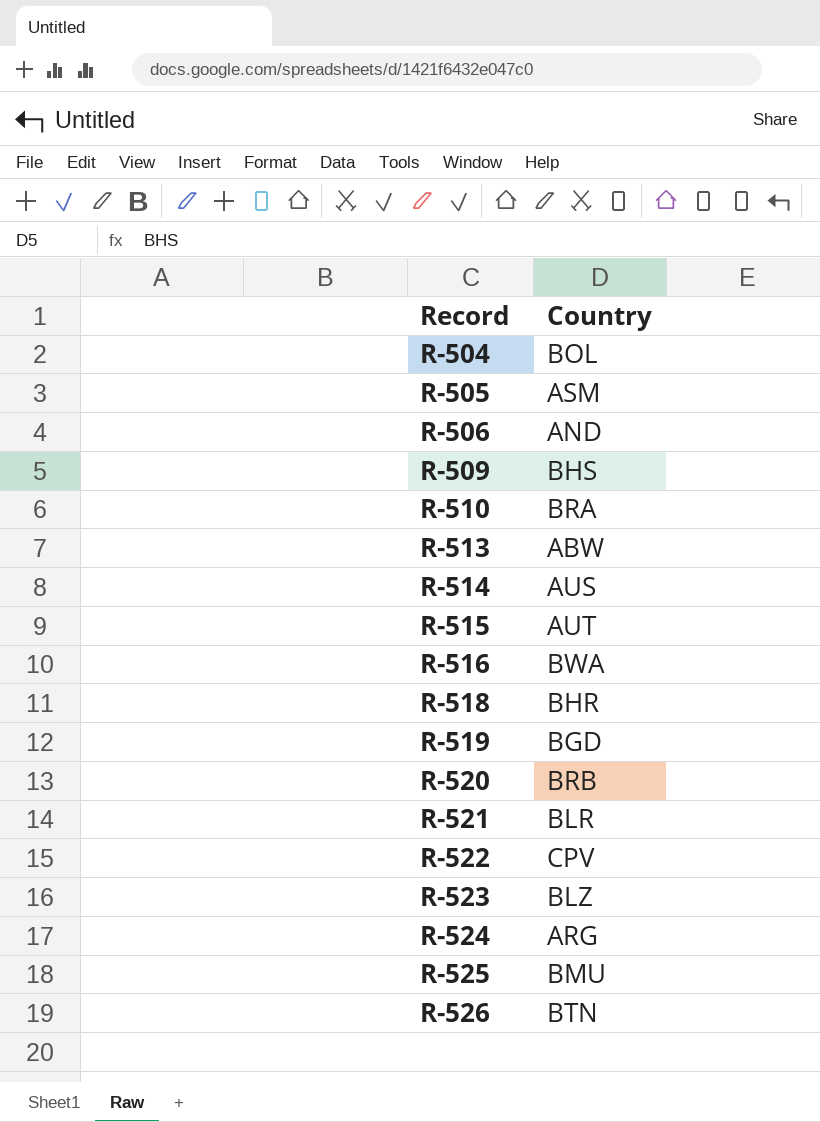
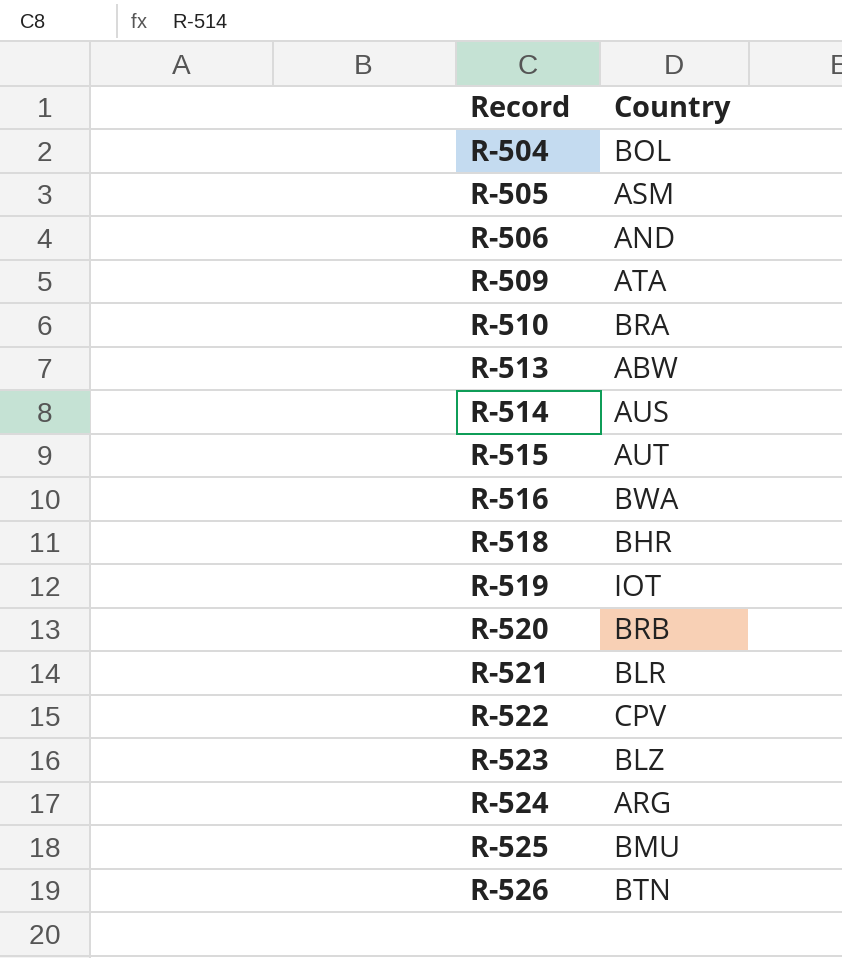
R-509 | Country: BHS -> ATA
R-519 | Country: BGD -> IOT

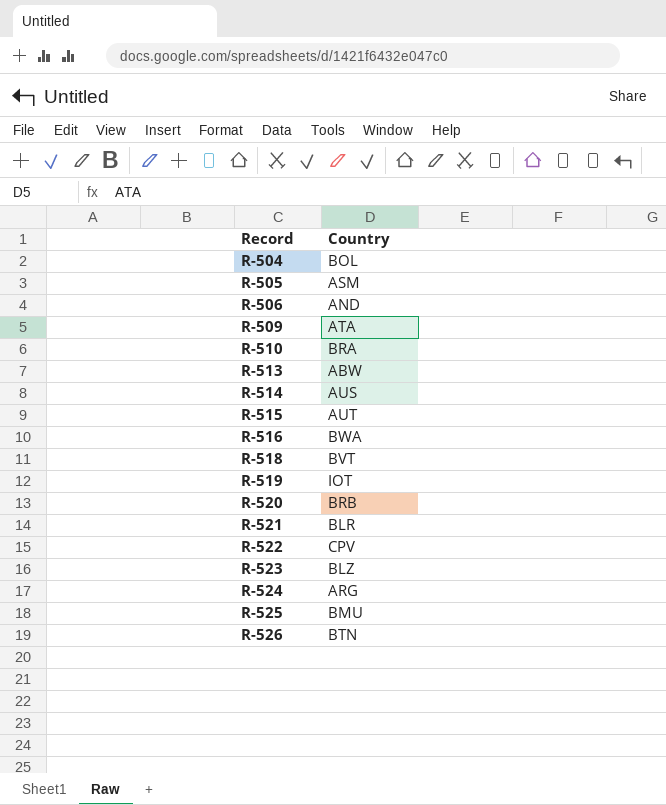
R-518 | Country: BHR -> BVT

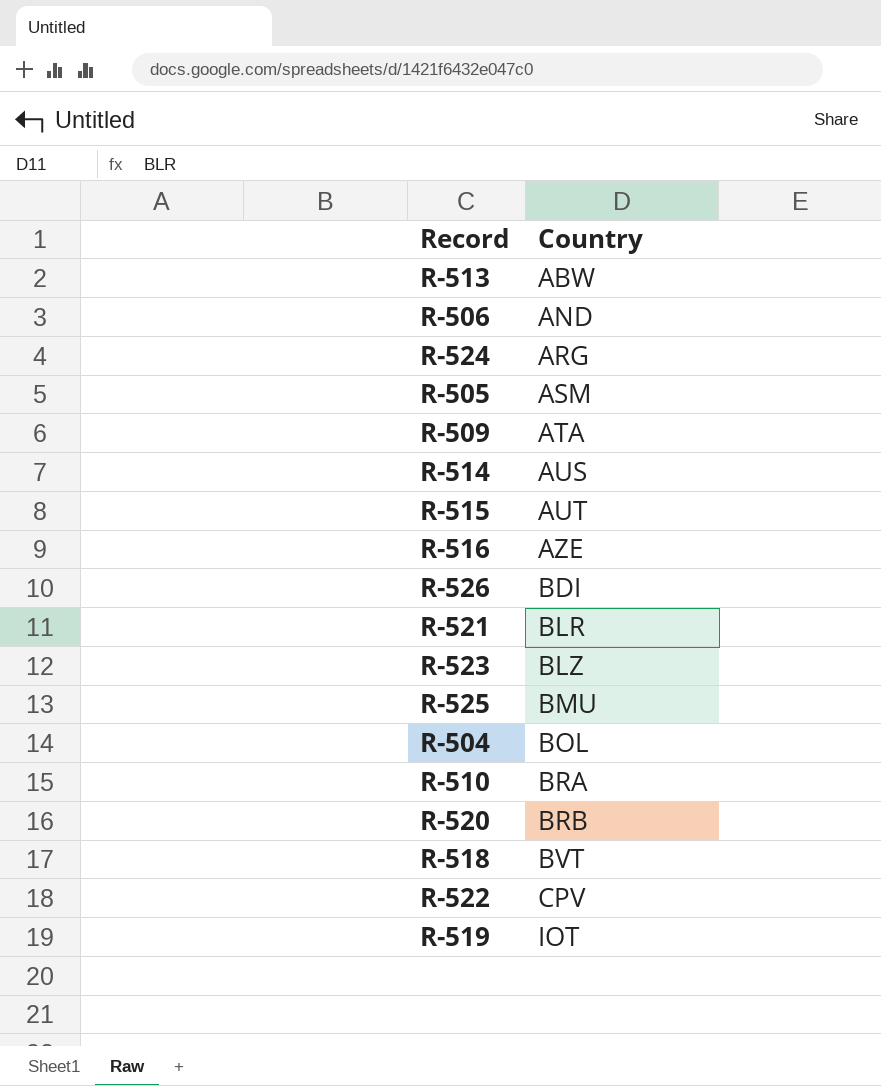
row order: Record ascending -> Country ascending
R-516 | Country: BWA -> AZE
R-526 | Country: BTN -> BDI

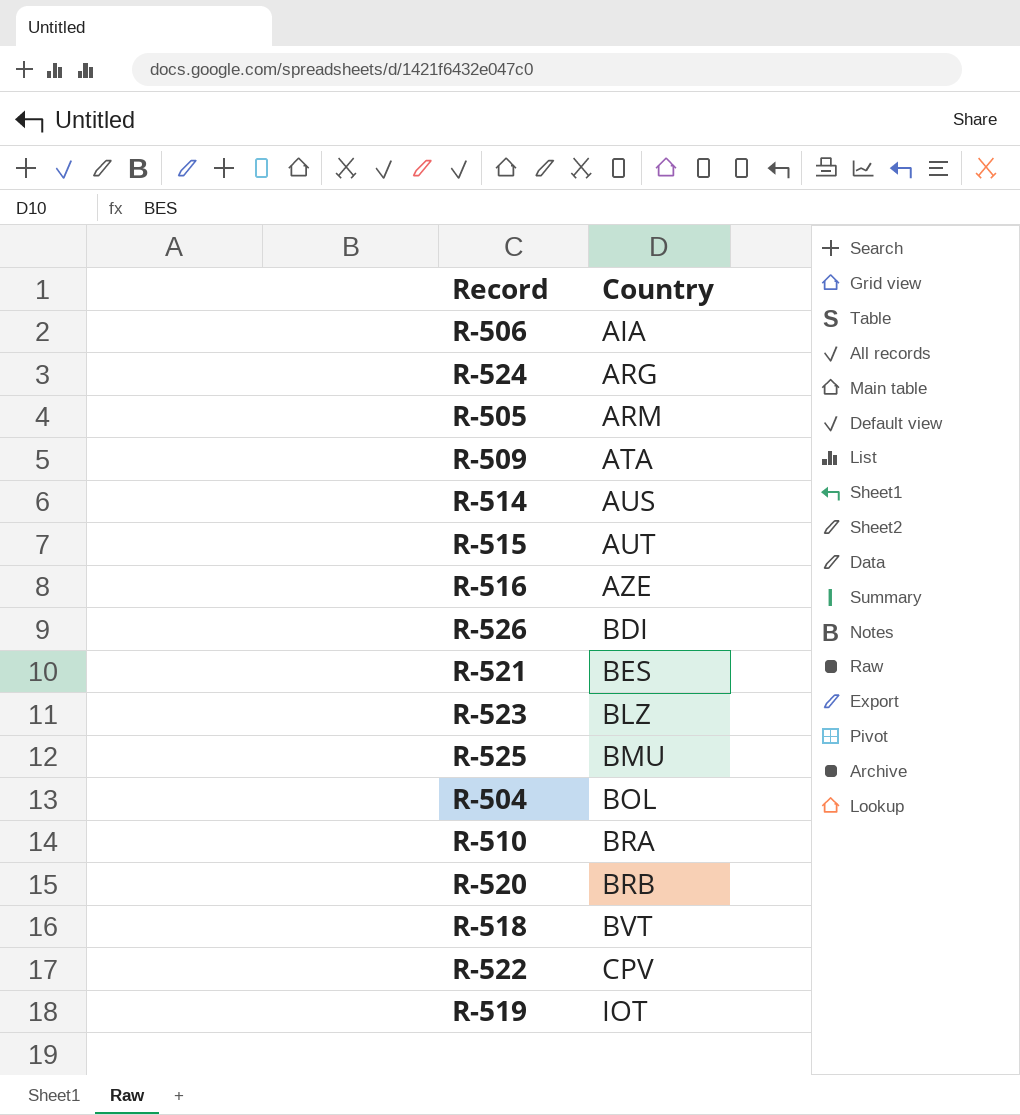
row R-513: ABW -> none
R-506 | Country: AND -> AIA
R-505 | Country: ASM -> ARM
R-521 | Country: BLR -> BES

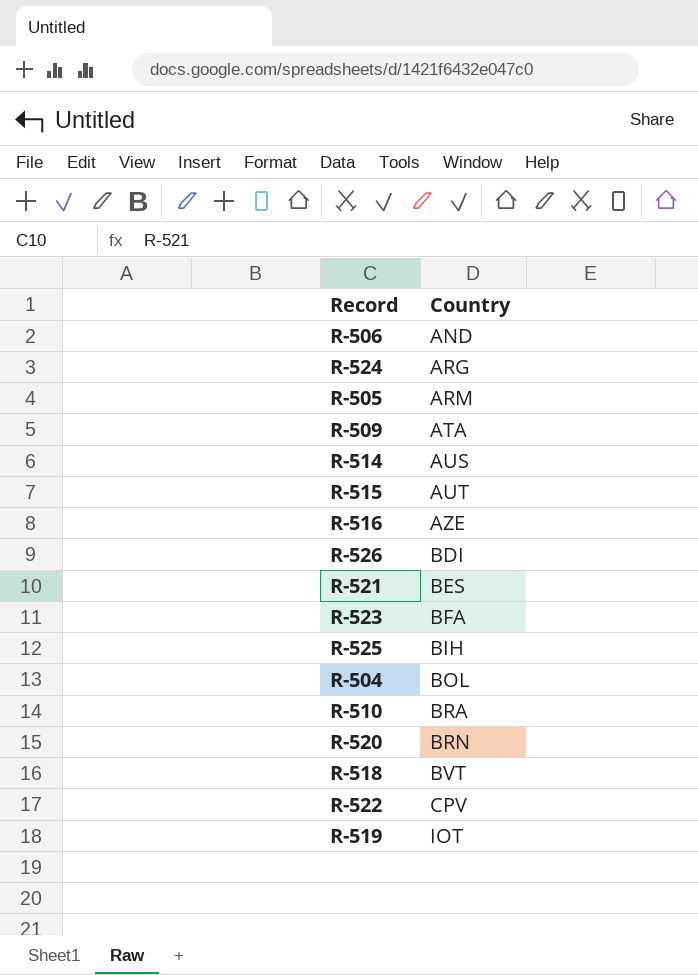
R-506 | Country: AIA -> AND
R-523 | Country: BLZ -> BFA
R-525 | Country: BMU -> BIH
R-520 | Country: BRB -> BRN

